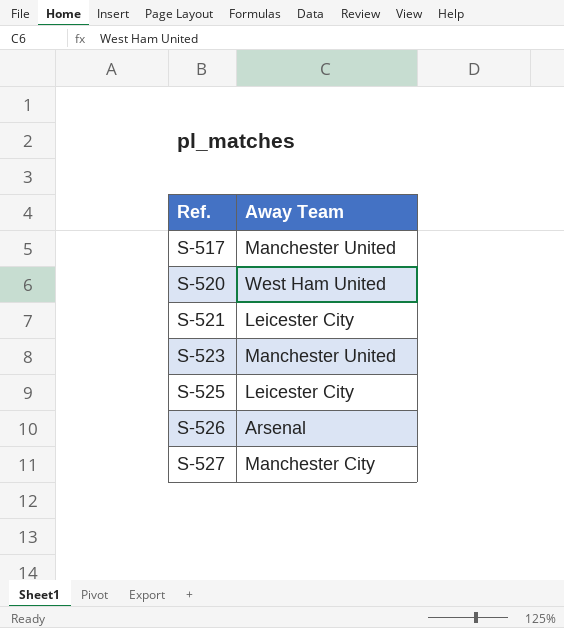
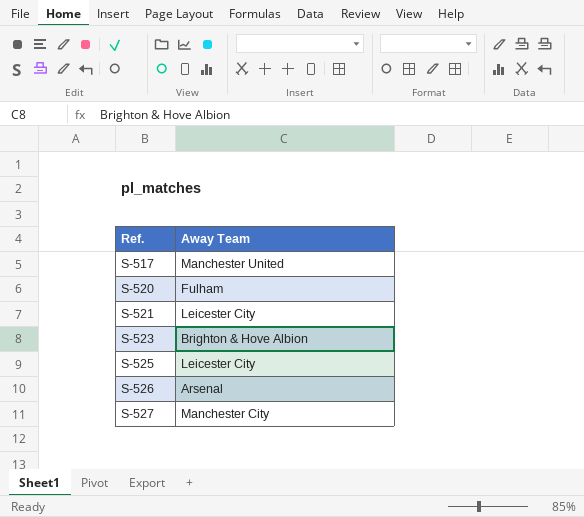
S-520 | Away Team: West Ham United -> Fulham
S-523 | Away Team: Manchester United -> Brighton & Hove Albion

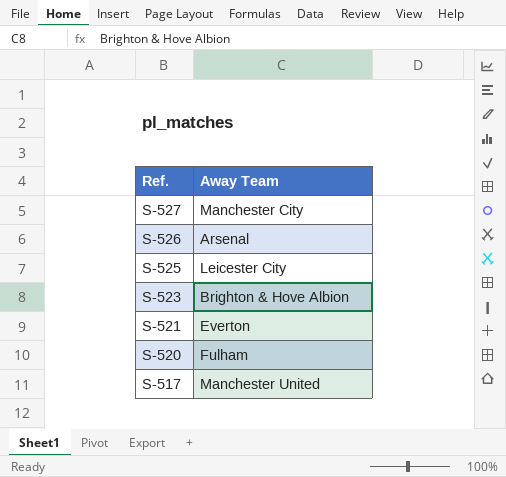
row order: Ref. ascending -> Ref. descending
S-521 | Away Team: Leicester City -> Everton

